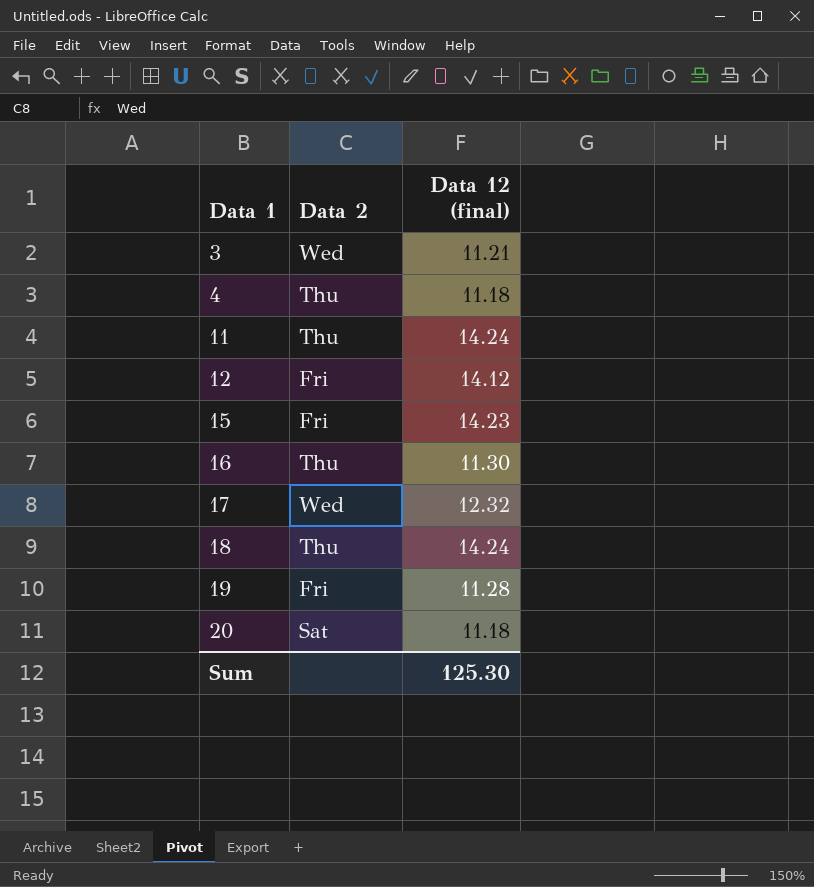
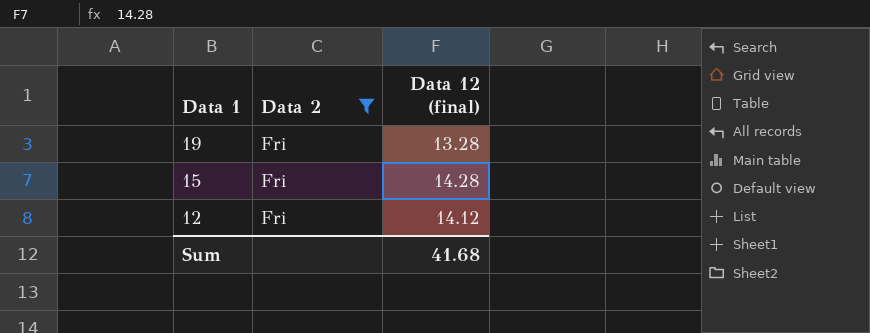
filter: none -> Data 2 = Fri
row order: Data 1 ascending -> Data 1 descending
19 | Data 12 (final): 11.28 -> 13.28
15 | Data 12 (final): 14.23 -> 14.28
Sum | Data 12 (final): 125.30 -> 41.68

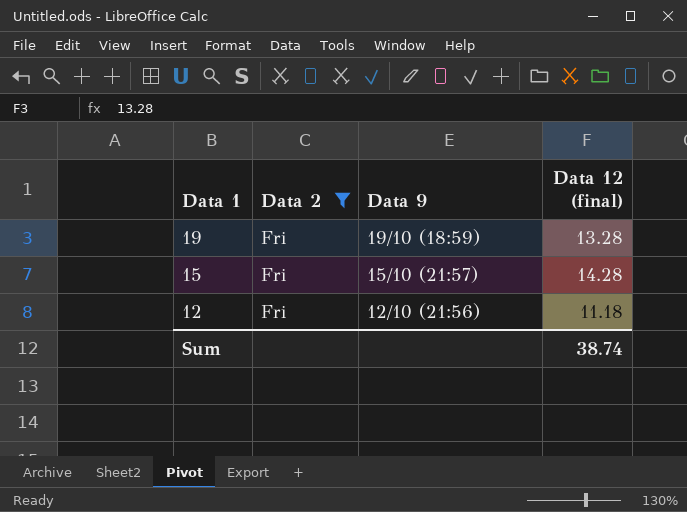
column Data 9 | position: none -> 3
12 | Data 12 (final): 14.12 -> 11.18
Sum | Data 12 (final): 41.68 -> 38.74

